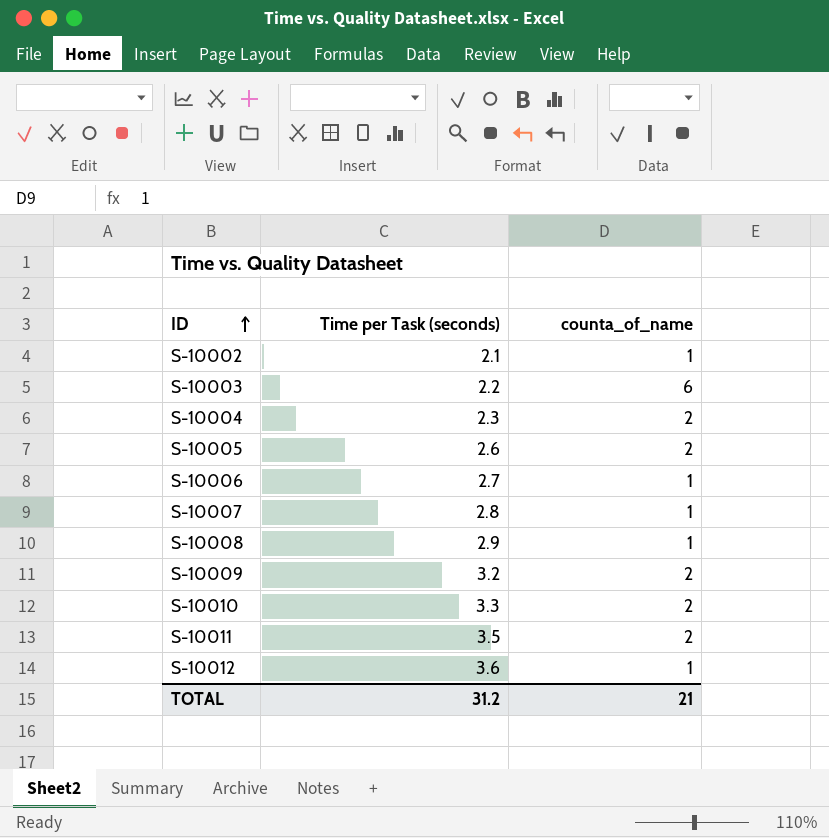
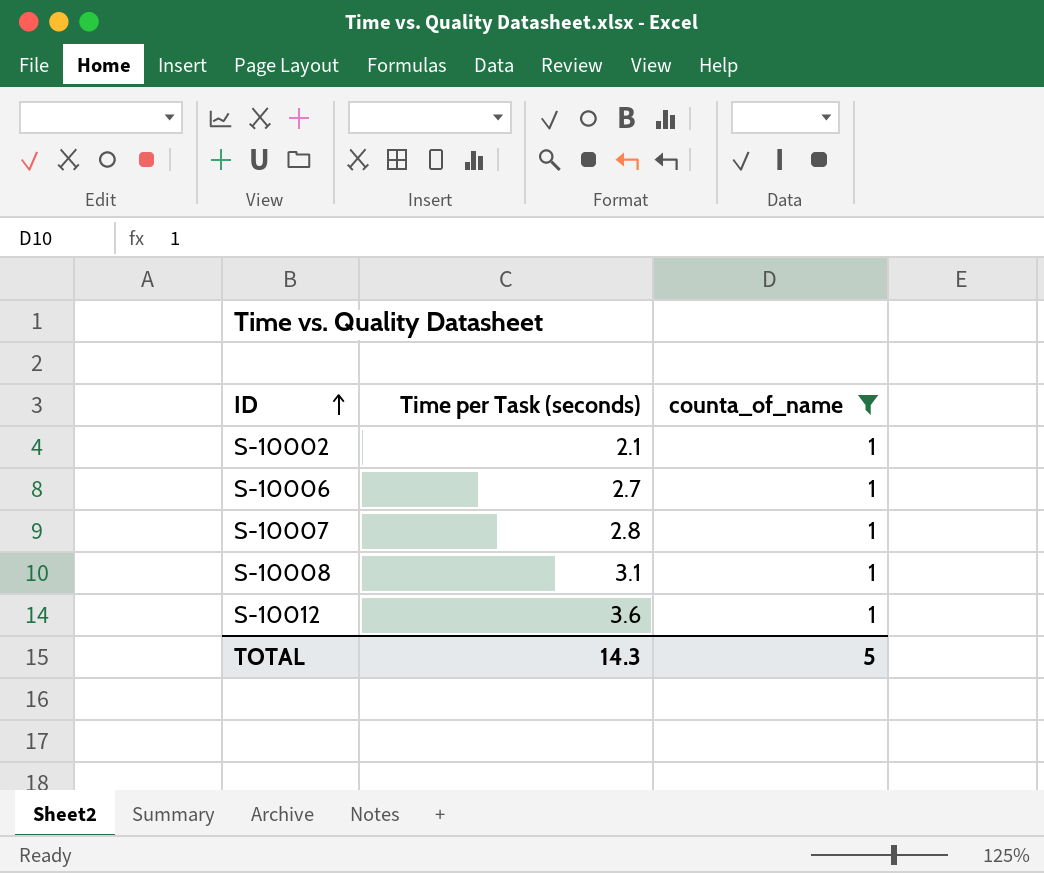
filter: none -> counta_of_name = 1
S-10008 | Time per Task (seconds): 2.9 -> 3.1
TOTAL | Time per Task (seconds): 31.2 -> 14.3
TOTAL | counta_of_name: 21 -> 5

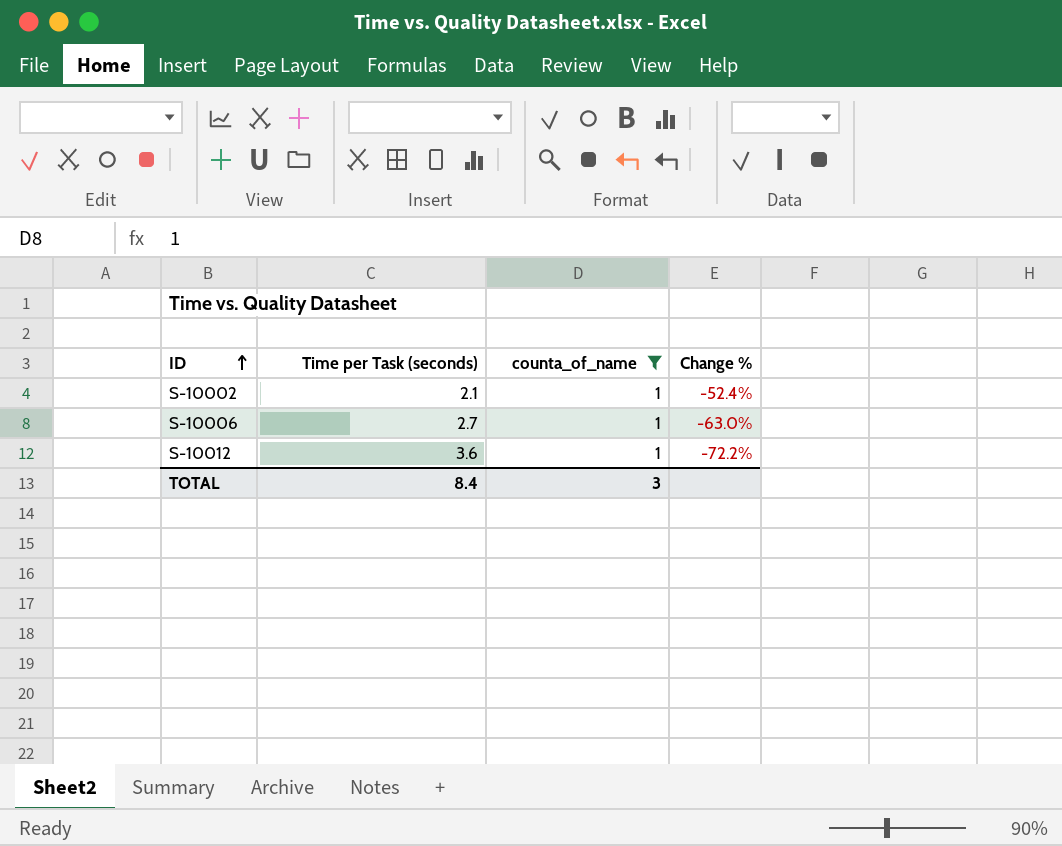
column Change % | formula: none -> ([counta_of_name] - [Time per Task (seconds)]) / [Time per Task (seconds)]
row S-10007: 2.8 | 1 -> none
row S-10008: 3.1 | 1 -> none
TOTAL | Time per Task (seconds): 14.3 -> 8.4
TOTAL | counta_of_name: 5 -> 3

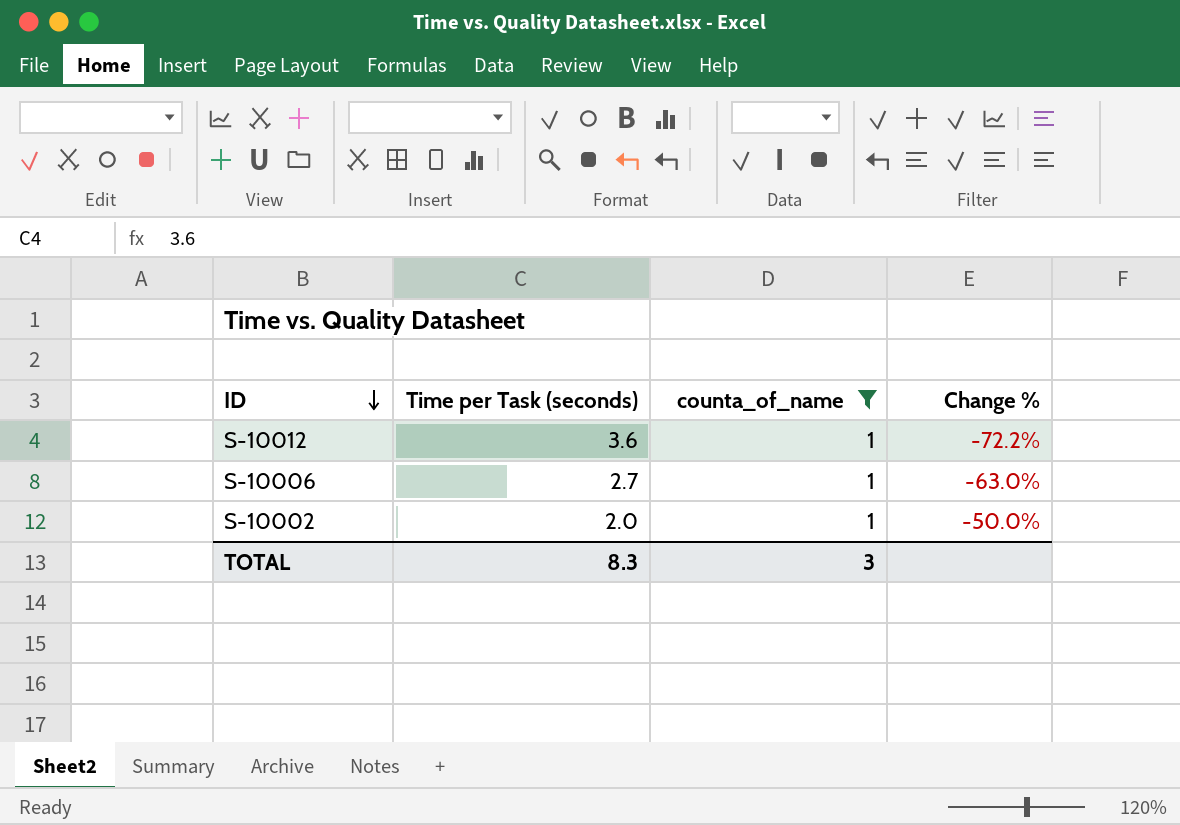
row order: ID ascending -> ID descending
S-10002 | Time per Task (seconds): 2.1 -> 2.0
S-10002 | Change %: -52.4% -> -50.0%
TOTAL | Time per Task (seconds): 8.4 -> 8.3

